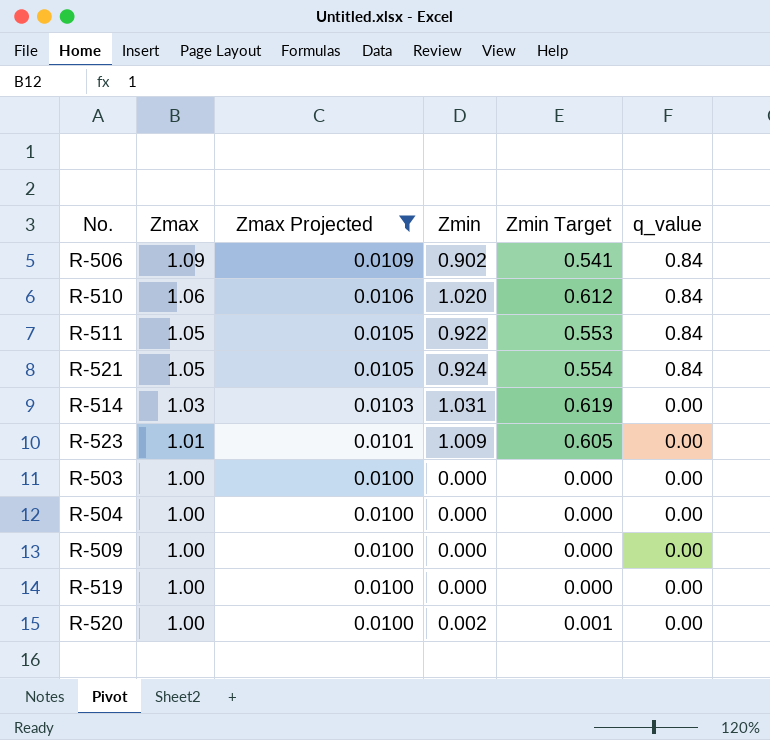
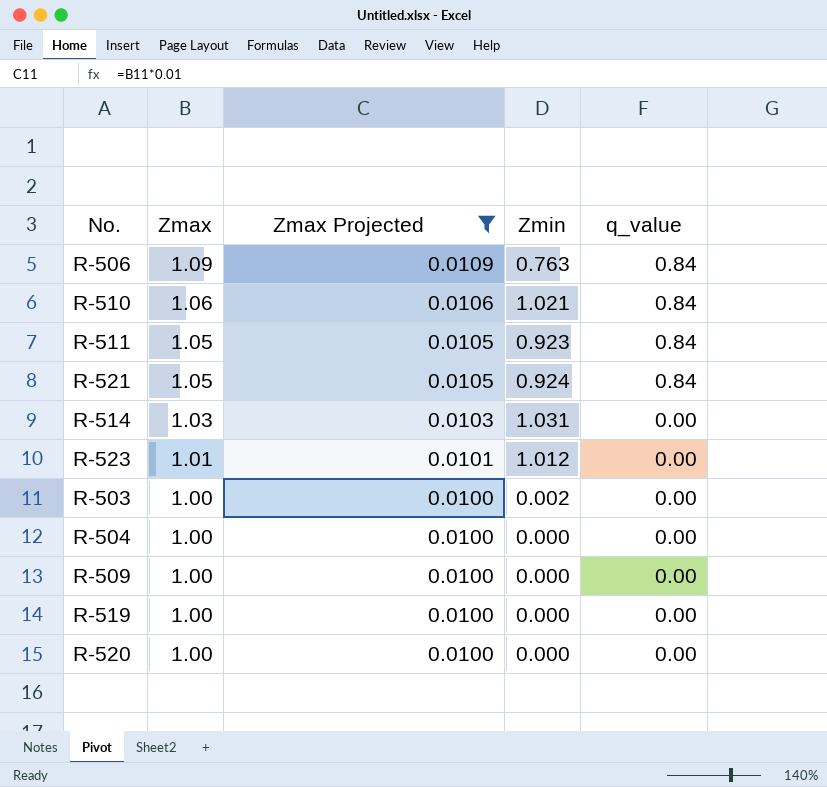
column Zmin Target | formula: [Zmin] * 0.6 -> none
R-506 | Zmin: 0.902 -> 0.763
R-510 | Zmin: 1.020 -> 1.021
R-511 | Zmin: 0.922 -> 0.923
R-523 | Zmin: 1.009 -> 1.012
R-503 | Zmin: 0.000 -> 0.002
R-520 | Zmin: 0.002 -> 0.000

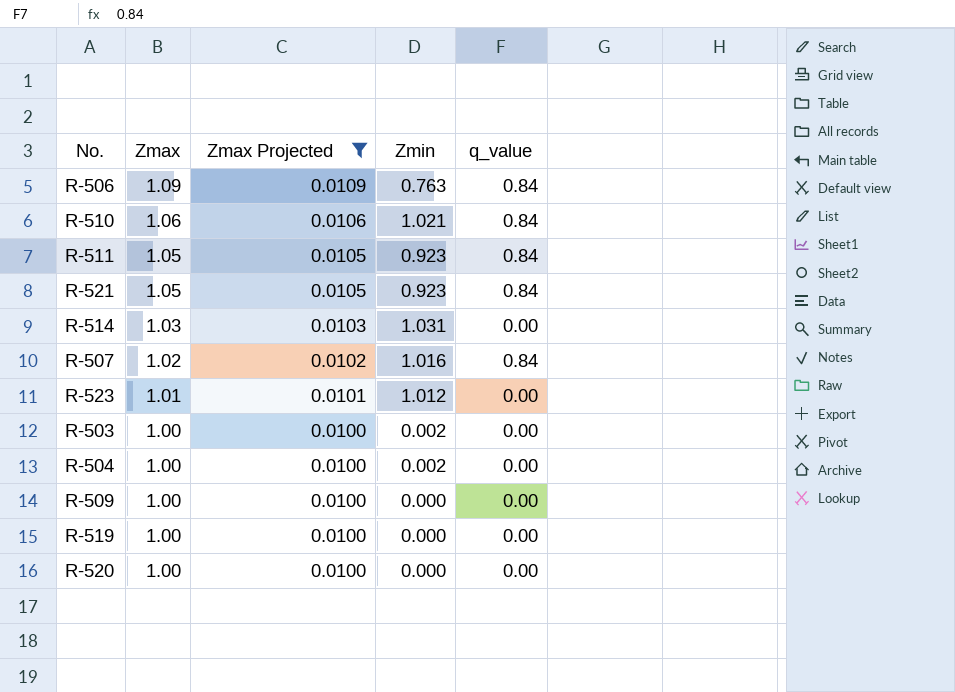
R-521 | Zmin: 0.924 -> 0.923
row R-507: none -> 1.02 | 0.0102 | 1.016 | 0.84
R-504 | Zmin: 0.000 -> 0.002

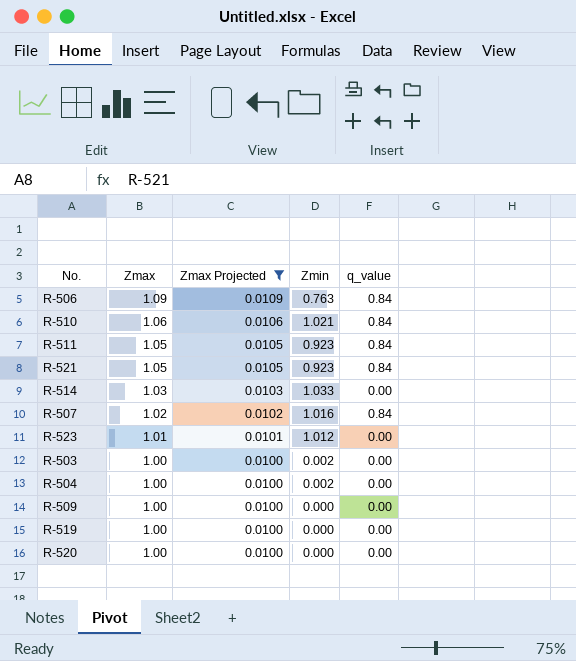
R-514 | Zmin: 1.031 -> 1.033

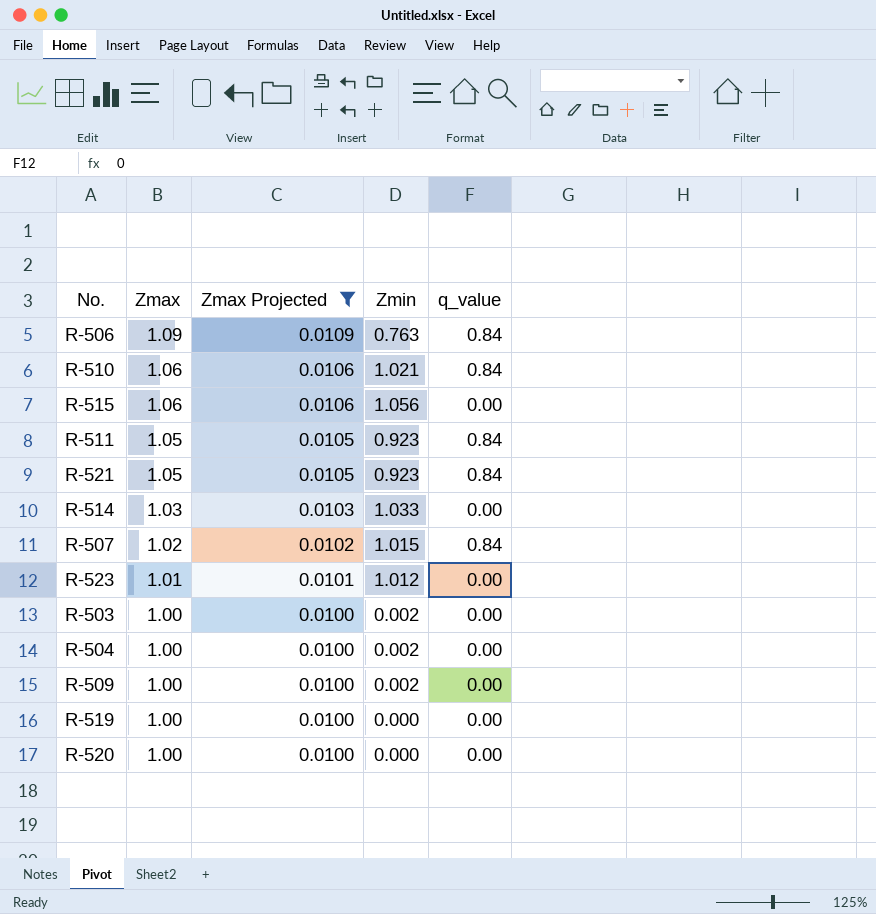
row R-515: none -> 1.06 | 0.0106 | 1.056 | 0.00
R-507 | Zmin: 1.016 -> 1.015
R-509 | Zmin: 0.000 -> 0.002

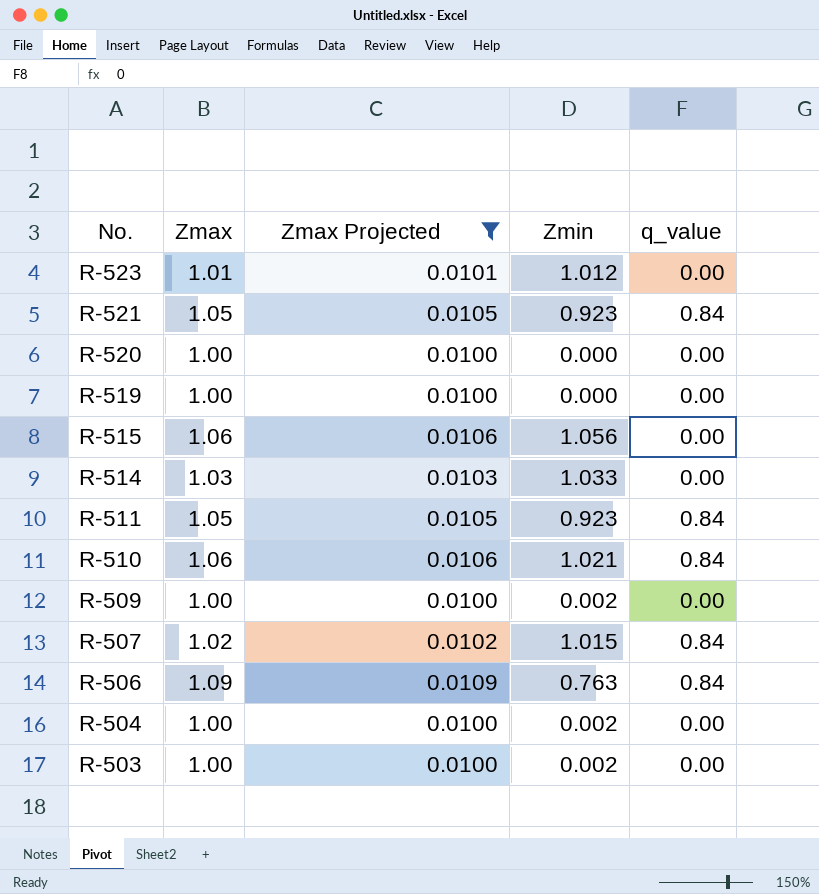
row order: Zmax descending -> No. descending

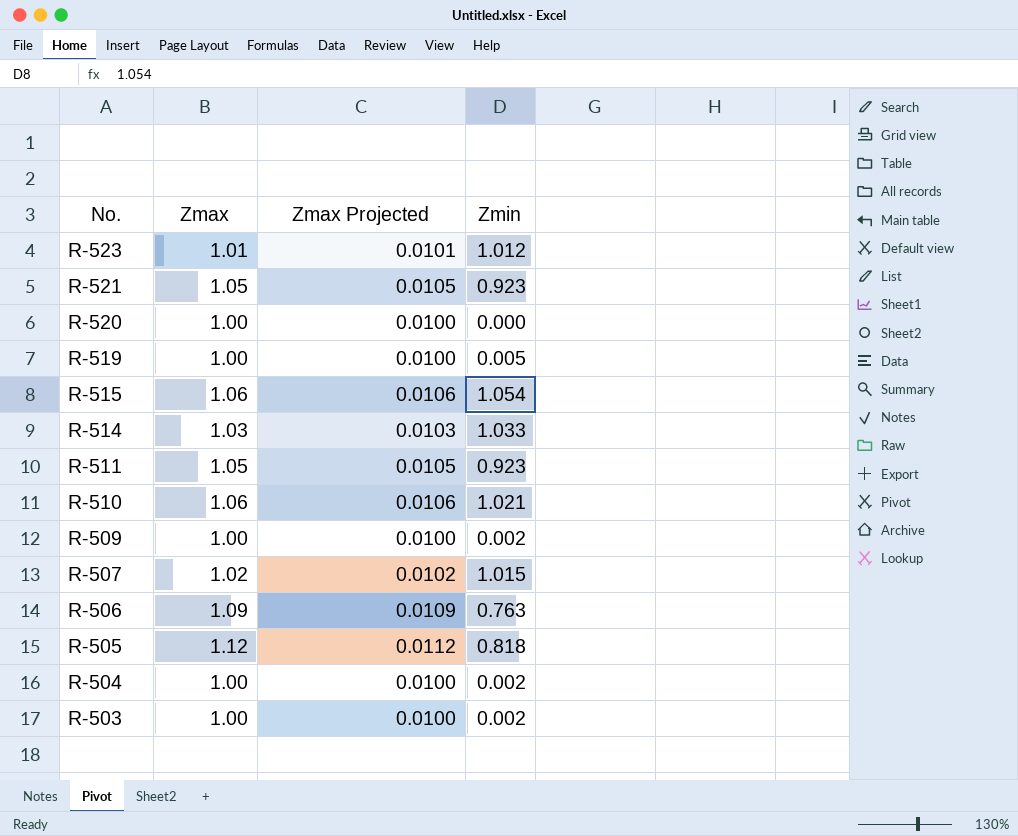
filter: Zmax Projected != 0.0112 -> none
column q_value | position: 5 -> none
R-519 | Zmin: 0.000 -> 0.005
R-515 | Zmin: 1.056 -> 1.054

